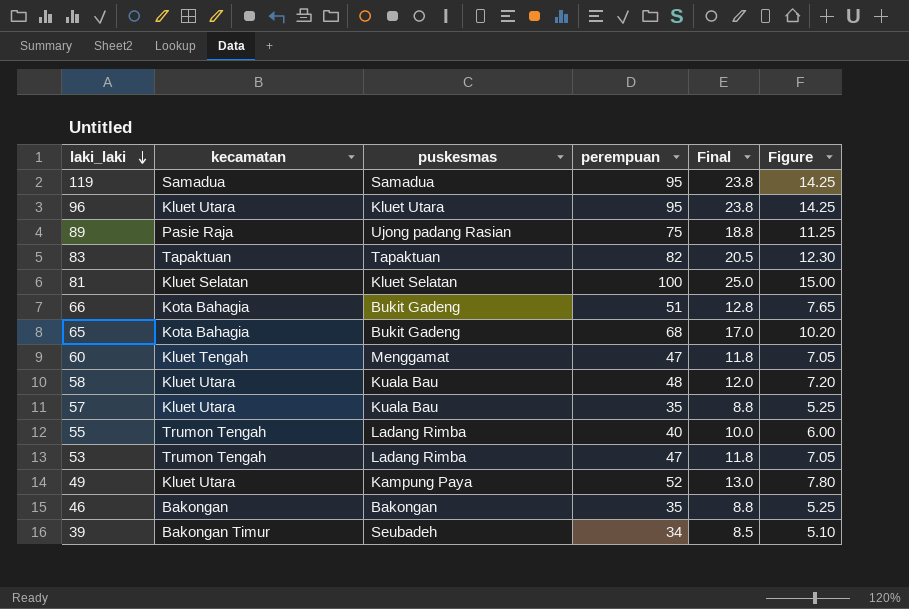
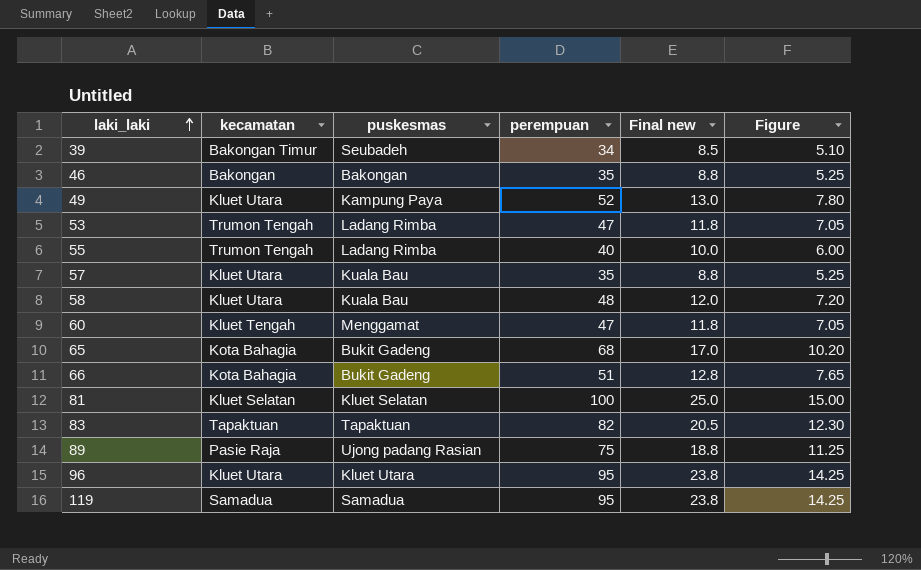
row order: laki_laki descending -> laki_laki ascending
column name: Final -> Final new

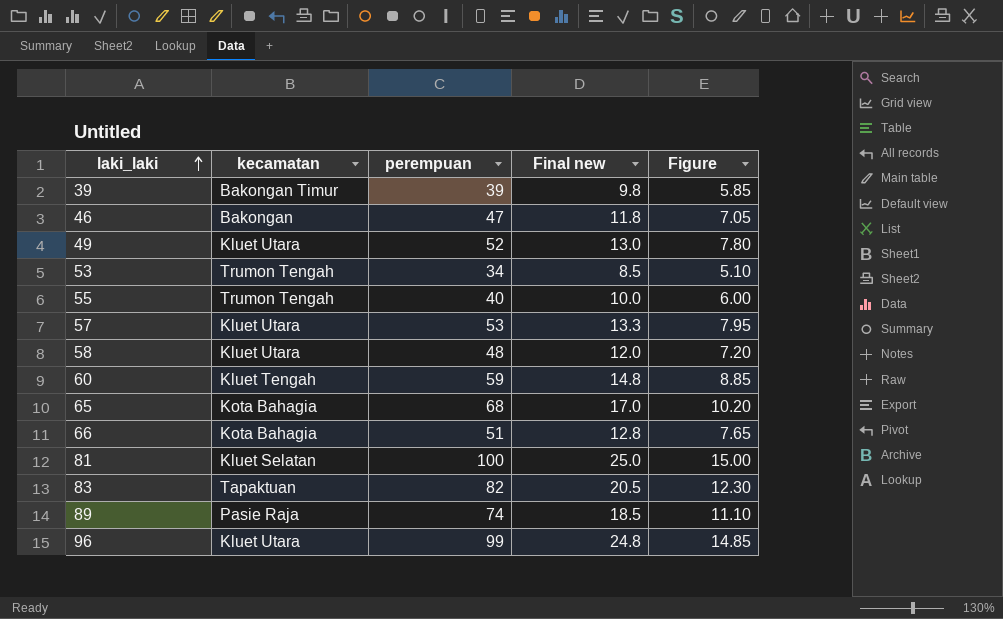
column puskesmas | position: 3 -> none
row 119: Samadua | Samadua | 95 | 23.8 | 14.25 -> none
39 | perempuan: 34 -> 39
39 | Final new: 8.5 -> 9.8
39 | Figure: 5.10 -> 5.85
46 | perempuan: 35 -> 47
46 | Final new: 8.8 -> 11.8
46 | Figure: 5.25 -> 7.05
53 | perempuan: 47 -> 34
53 | Final new: 11.8 -> 8.5
53 | Figure: 7.05 -> 5.10
57 | perempuan: 35 -> 53
57 | Final new: 8.8 -> 13.3
57 | Figure: 5.25 -> 7.95
60 | perempuan: 47 -> 59
60 | Final new: 11.8 -> 14.8
60 | Figure: 7.05 -> 8.85
89 | perempuan: 75 -> 74
89 | Final new: 18.8 -> 18.5
89 | Figure: 11.25 -> 11.10
96 | perempuan: 95 -> 99
96 | Final new: 23.8 -> 24.8
96 | Figure: 14.25 -> 14.85

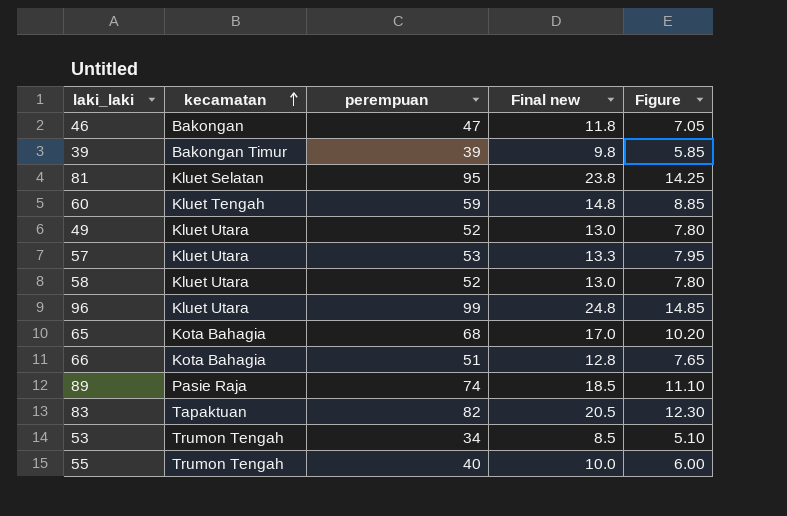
row order: laki_laki ascending -> kecamatan ascending
81 | perempuan: 100 -> 95
81 | Final new: 25.0 -> 23.8
81 | Figure: 15.00 -> 14.25
58 | perempuan: 48 -> 52
58 | Final new: 12.0 -> 13.0
58 | Figure: 7.20 -> 7.80

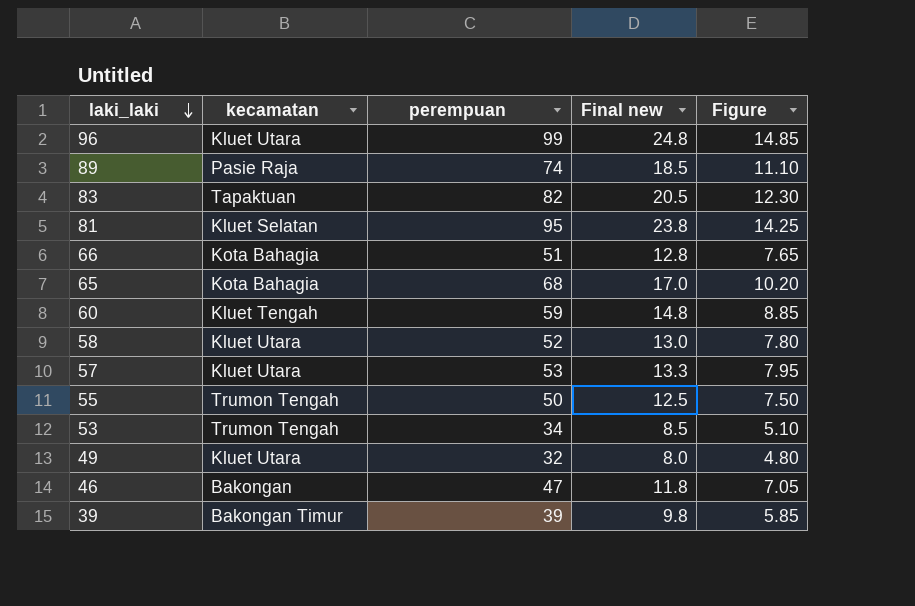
row order: kecamatan ascending -> laki_laki descending
55 | perempuan: 40 -> 50
55 | Final new: 10.0 -> 12.5
55 | Figure: 6.00 -> 7.50
49 | perempuan: 52 -> 32
49 | Final new: 13.0 -> 8.0
49 | Figure: 7.80 -> 4.80

